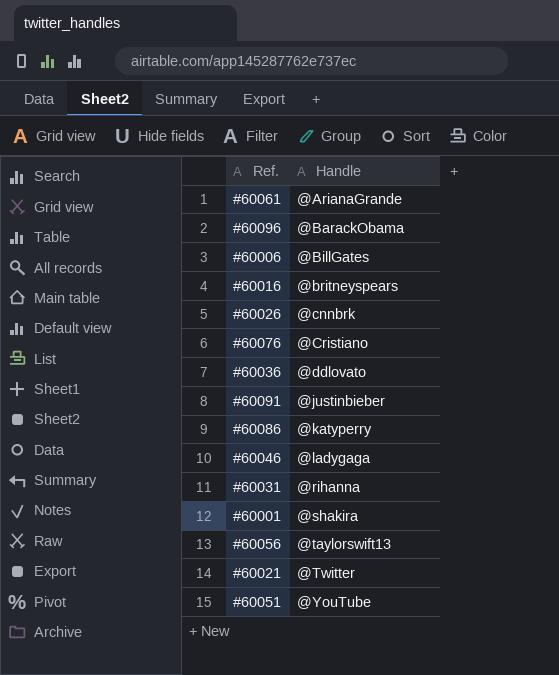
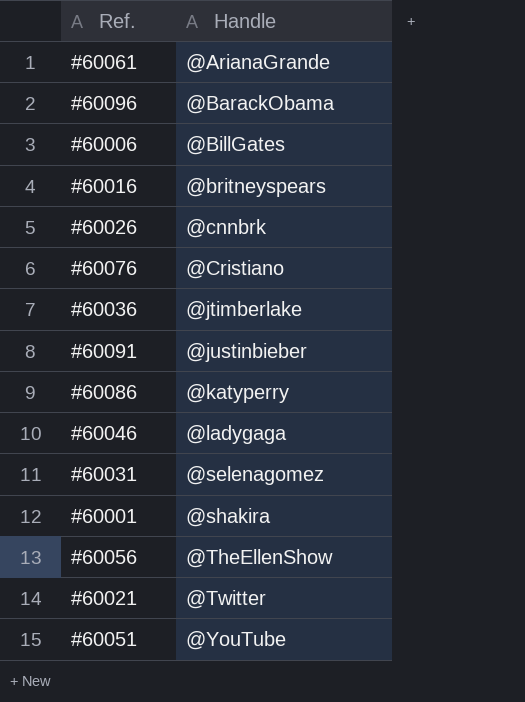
#60036 | Handle: @ddlovato -> @jtimberlake
#60031 | Handle: @rihanna -> @selenagomez
#60056 | Handle: @taylorswift13 -> @TheEllenShow

